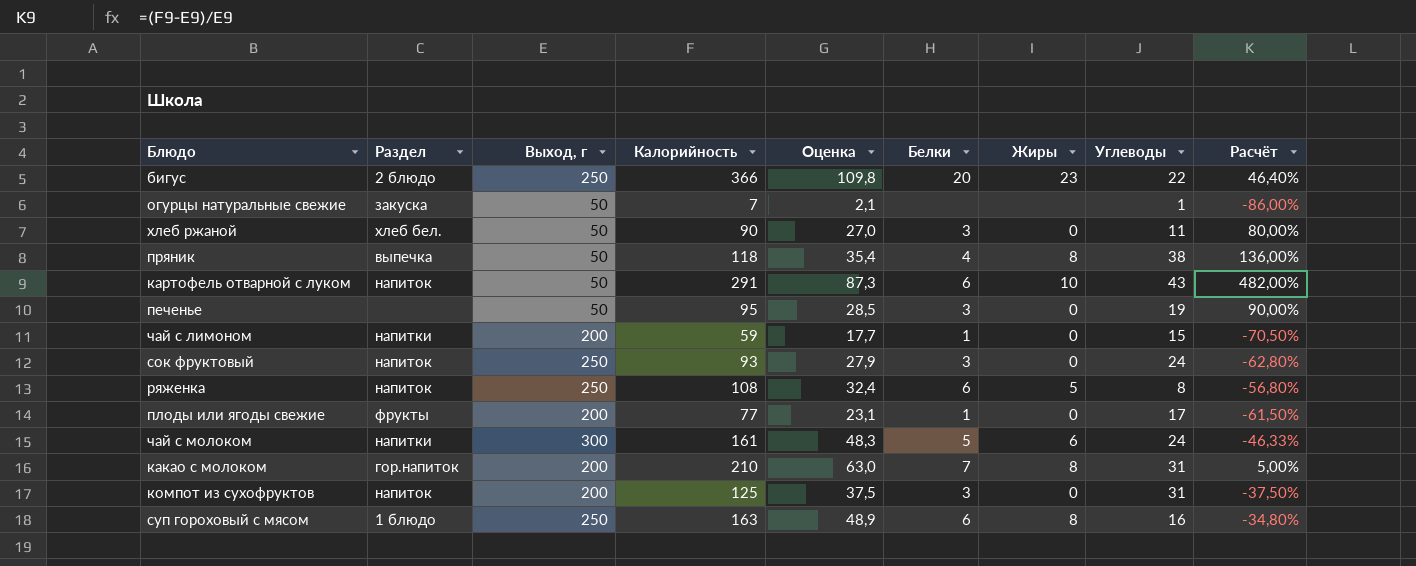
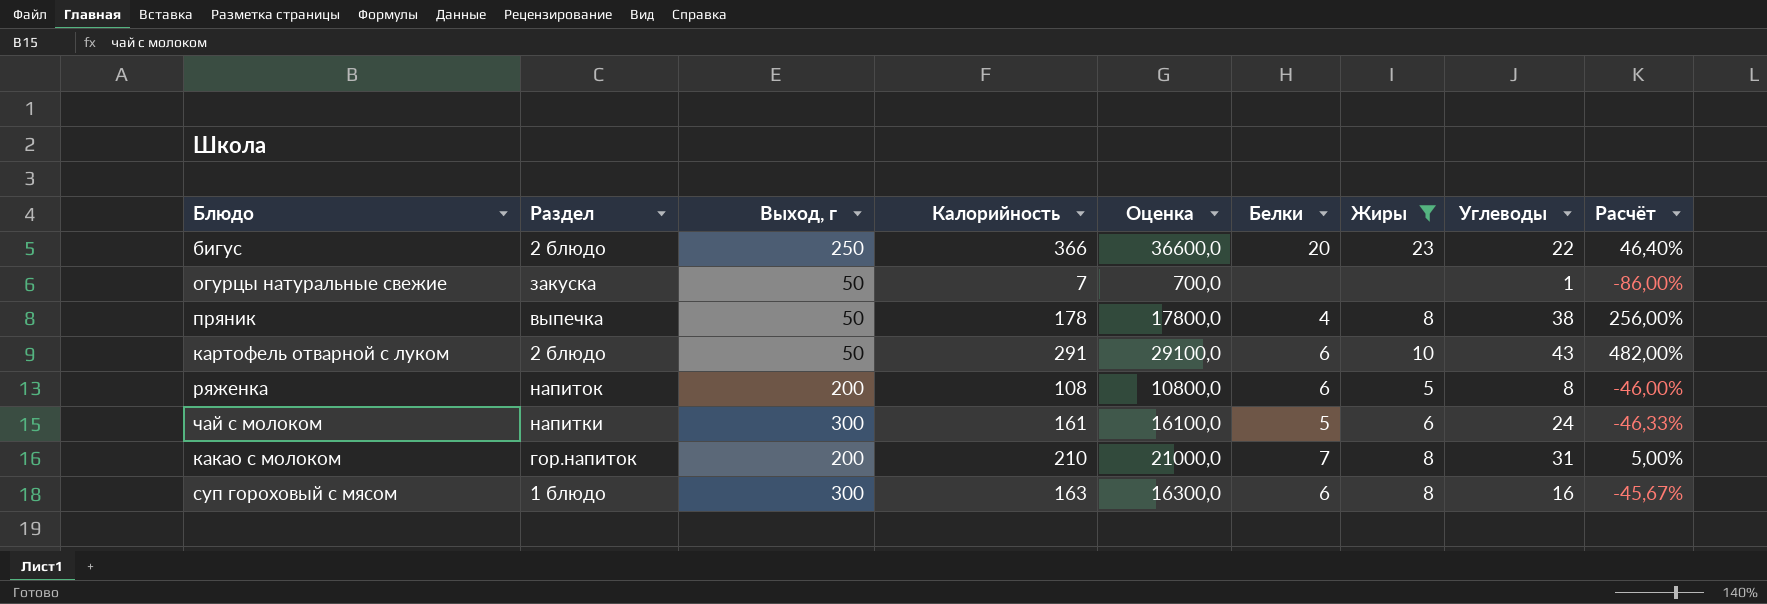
filter: none -> Жиры != 0
column Оценка | formula: [Калорийность] * 0,3 -> [Калорийность] * 100
пряник | Калорийность: 118 -> 178
пряник | Расчёт: 136,00% -> 256,00%
картофель отварной с луком | Раздел: напиток -> 2 блюдо
ряженка | Выход, г: 250 -> 200
ряженка | Расчёт: -56,80% -> -46,00%
суп гороховый с мясом | Выход, г: 250 -> 300
суп гороховый с мясом | Расчёт: -34,80% -> -45,67%

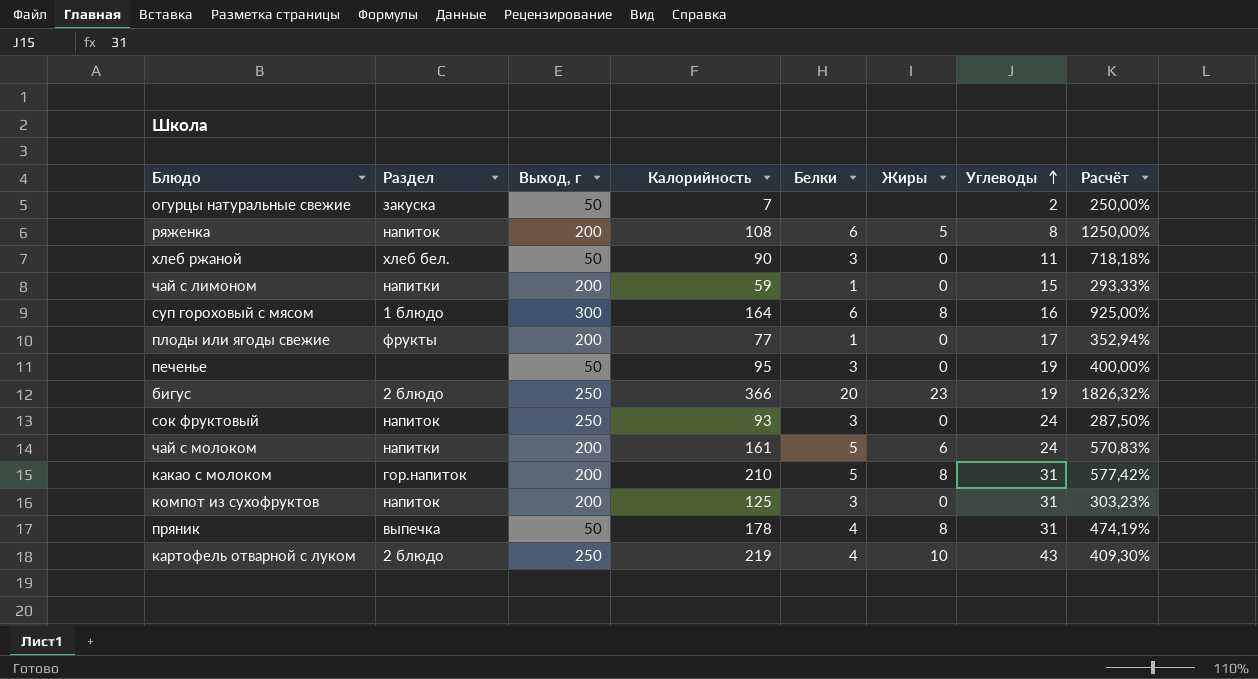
filter: Жиры != 0 -> none
row order: none -> Углеводы ascending
column Оценка | formula: [Калорийность] * 100 -> none
column Расчёт | formula: ([Калорийность] - [Выход, г]) / [Выход, г] -> ([Калорийность] - [Углеводы]) / [Углеводы]
огурцы натуральные свежие | Углеводы: 1 -> 2
суп гороховый с мясом | Калорийность: 163 -> 164
бигус | Углеводы: 22 -> 19
чай с молоком | Выход, г: 300 -> 200
какао с молоком | Белки: 7 -> 5
пряник | Углеводы: 38 -> 31
картофель отварной с луком | Выход, г: 50 -> 250
картофель отварной с луком | Калорийность: 291 -> 219
картофель отварной с луком | Белки: 6 -> 4

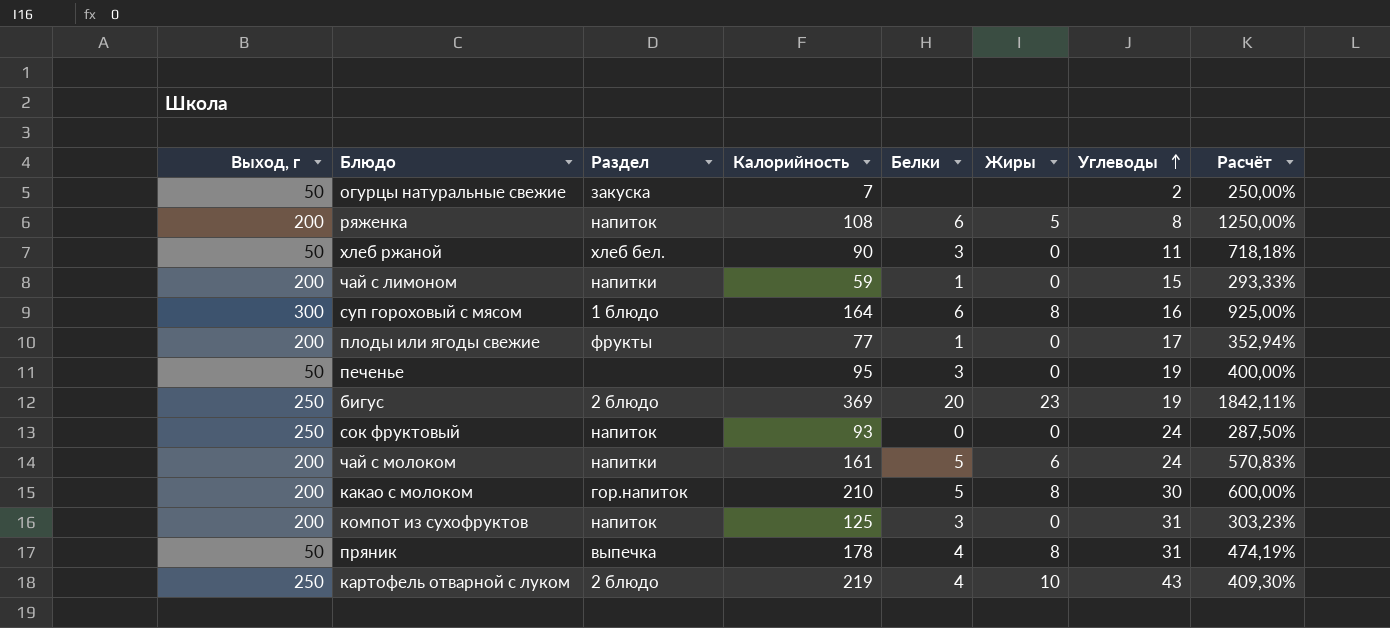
column Выход, г | position: 3 -> 1
бигус | Калорийность: 366 -> 369
бигус | Расчёт: 1826,32% -> 1842,11%
сок фруктовый | Белки: 3 -> 0
какао с молоком | Углеводы: 31 -> 30
какао с молоком | Расчёт: 577,42% -> 600,00%

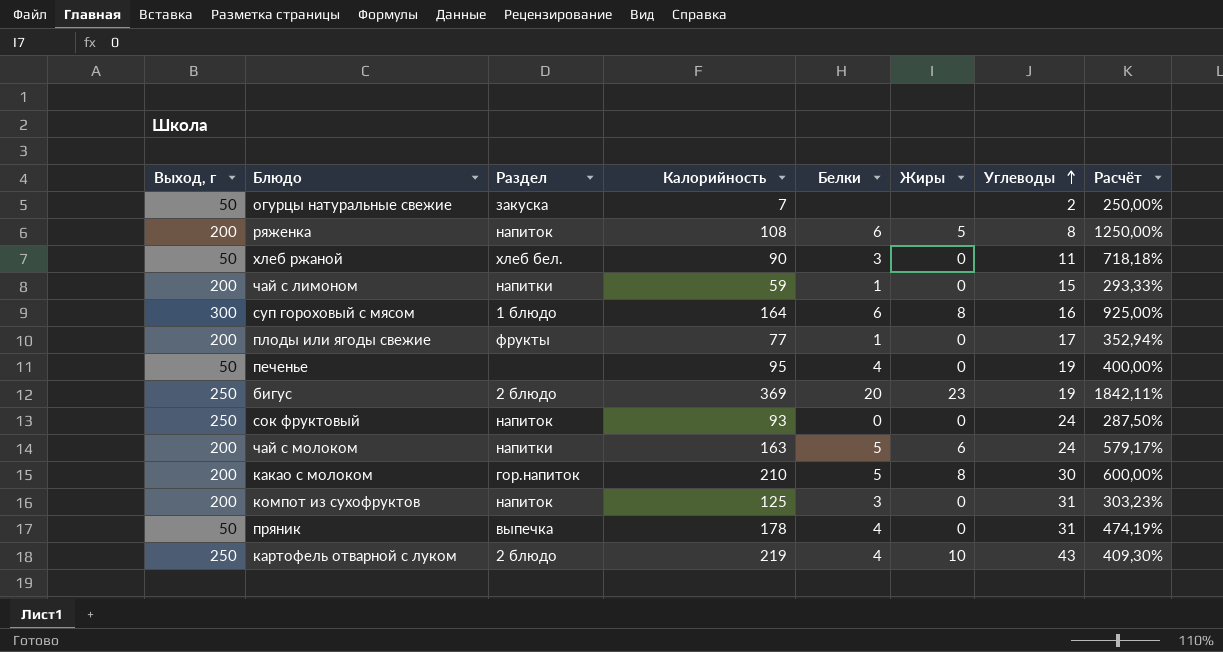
печенье | Белки: 3 -> 4
чай с молоком | Калорийность: 161 -> 163
чай с молоком | Расчёт: 570,83% -> 579,17%
пряник | Жиры: 8 -> 0

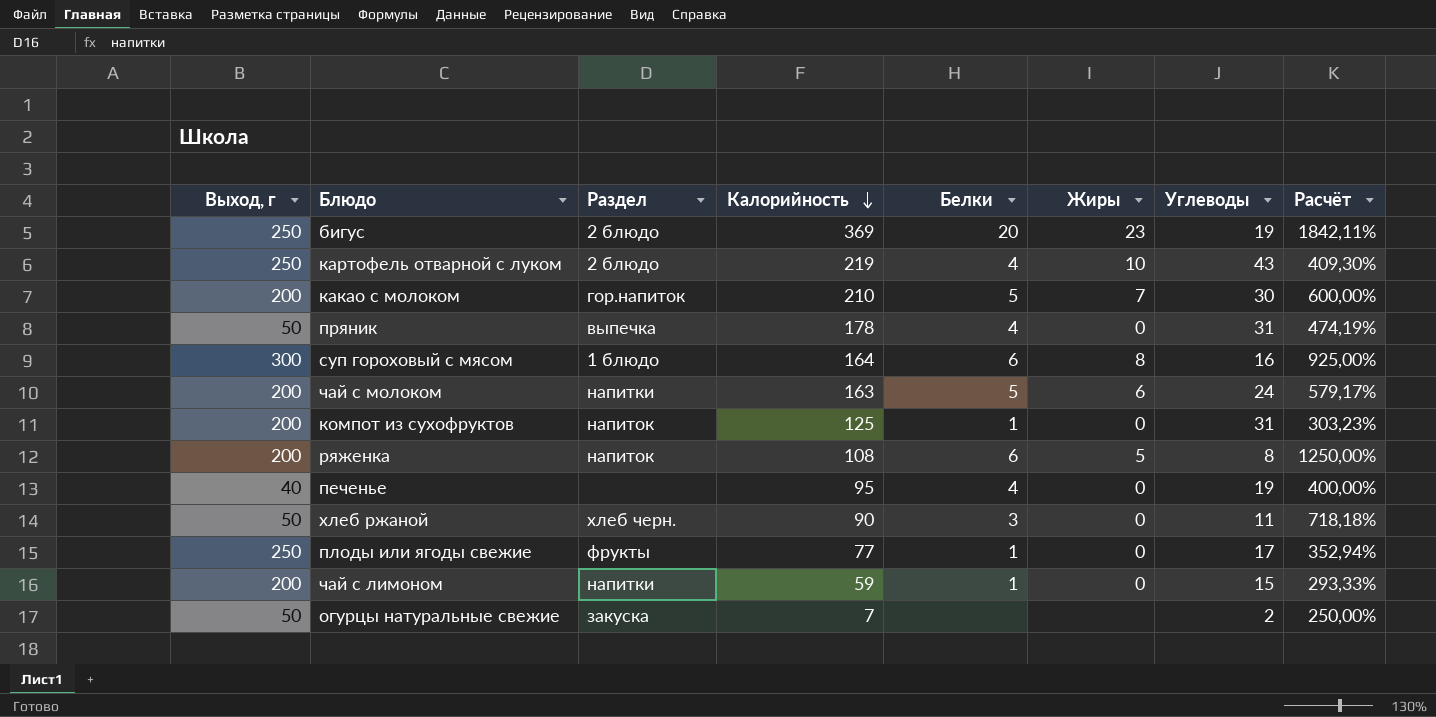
row order: Углеводы ascending -> Калорийность descending
row сок фруктовый: 250 | напиток | 93 | 0 | 0 | 24 | 287,50% -> none
какао с молоком | Жиры: 8 -> 7
компот из сухофруктов | Белки: 3 -> 1
печенье | Выход, г: 50 -> 40
хлеб ржаной | Раздел: хлеб бел. -> хлеб черн.
плоды или ягоды свежие | Выход, г: 200 -> 250

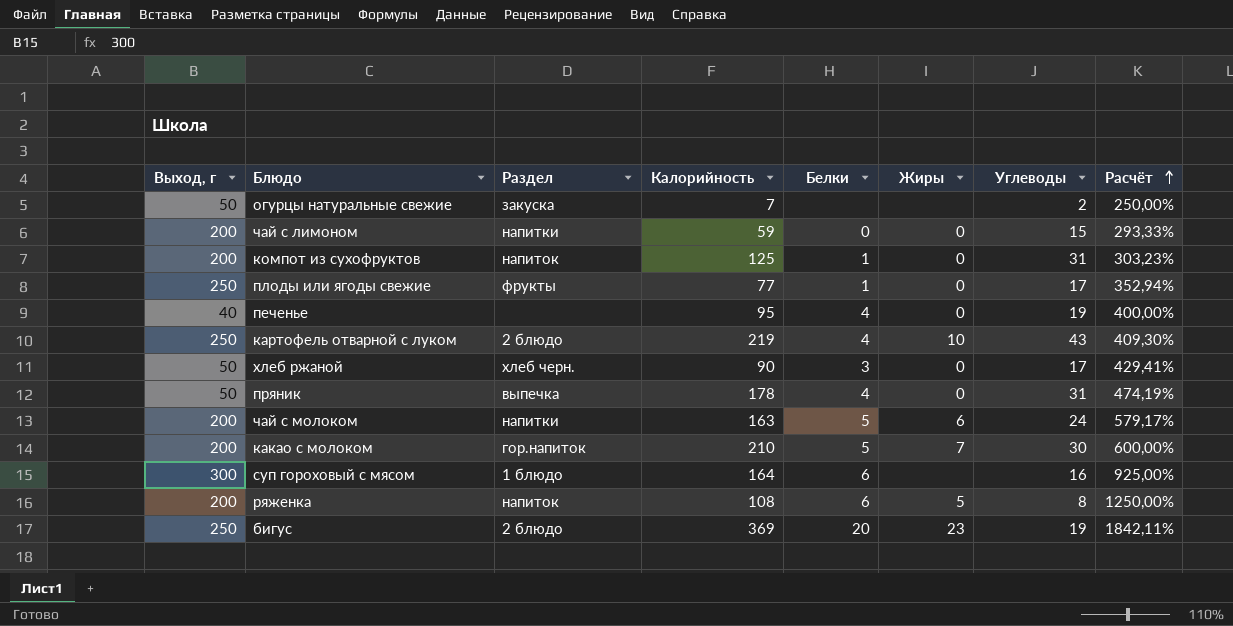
row order: Калорийность descending -> Расчёт ascending
чай с лимоном | Белки: 1 -> 0
хлеб ржаной | Углеводы: 11 -> 17
хлеб ржаной | Расчёт: 718,18% -> 429,41%
суп гороховый с мясом | Жиры: 8 -> none

